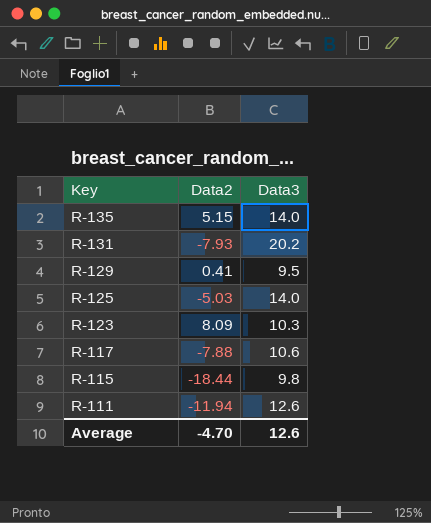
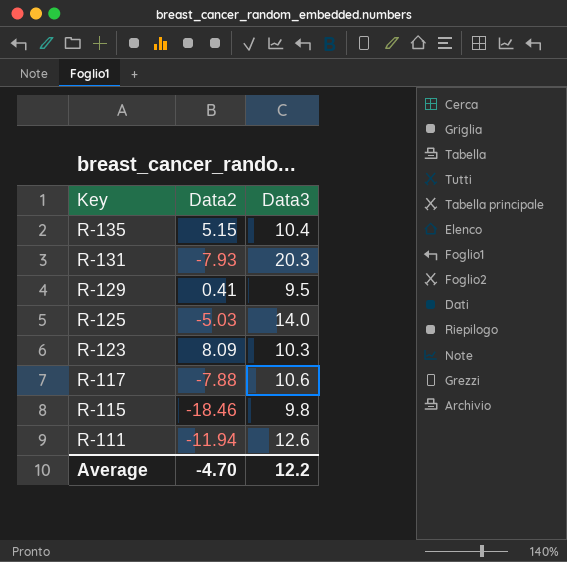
R-135 | Data3: 14.0 -> 10.4
R-131 | Data3: 20.2 -> 20.3
R-115 | Data2: -18.44 -> -18.46
Average | Data3: 12.6 -> 12.2

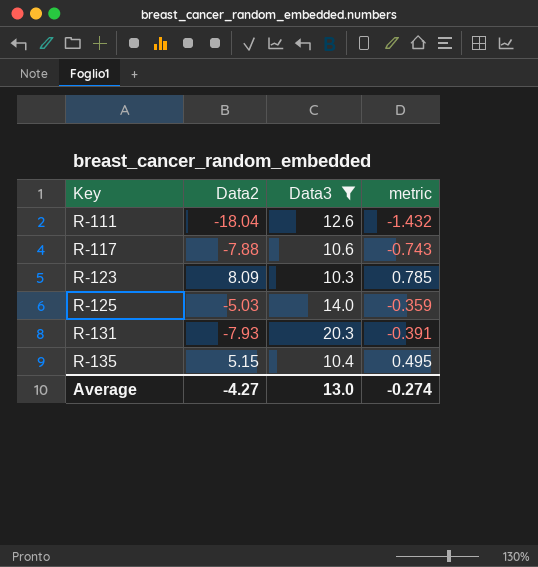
filter: none -> Data3 >= 10.3
row order: Key descending -> Key ascending
column metric | formula: none -> [Data2] / [Data3]
R-111 | Data2: -11.94 -> -18.04
Average | Data2: -4.70 -> -4.27
Average | Data3: 12.2 -> 13.0

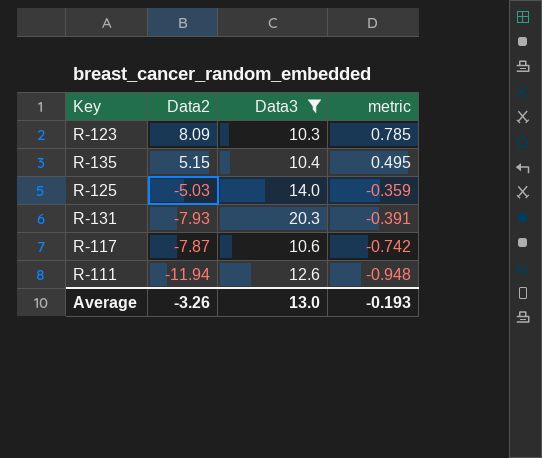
row order: Key ascending -> metric descending
R-117 | Data2: -7.88 -> -7.87
R-117 | metric: -0.743 -> -0.742
R-111 | Data2: -18.04 -> -11.94
R-111 | metric: -1.432 -> -0.948
Average | Data2: -4.27 -> -3.26
Average | metric: -0.274 -> -0.193

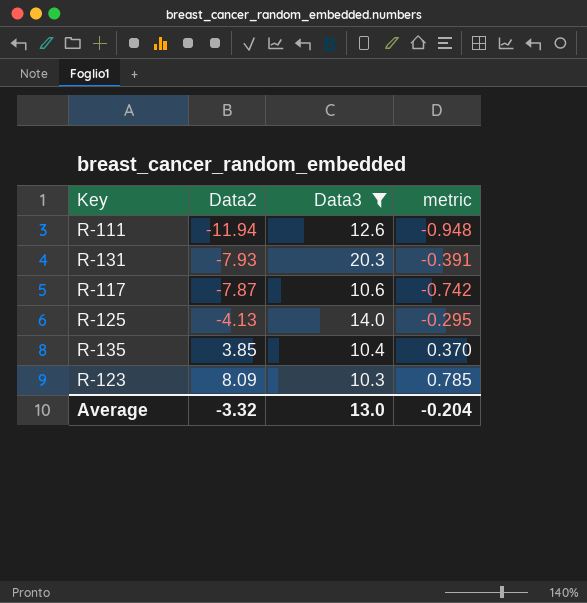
row order: metric descending -> Data2 ascending
R-125 | Data2: -5.03 -> -4.13
R-125 | metric: -0.359 -> -0.295
R-135 | Data2: 5.15 -> 3.85
R-135 | metric: 0.495 -> 0.370
Average | Data2: -3.26 -> -3.32
Average | metric: -0.193 -> -0.204

